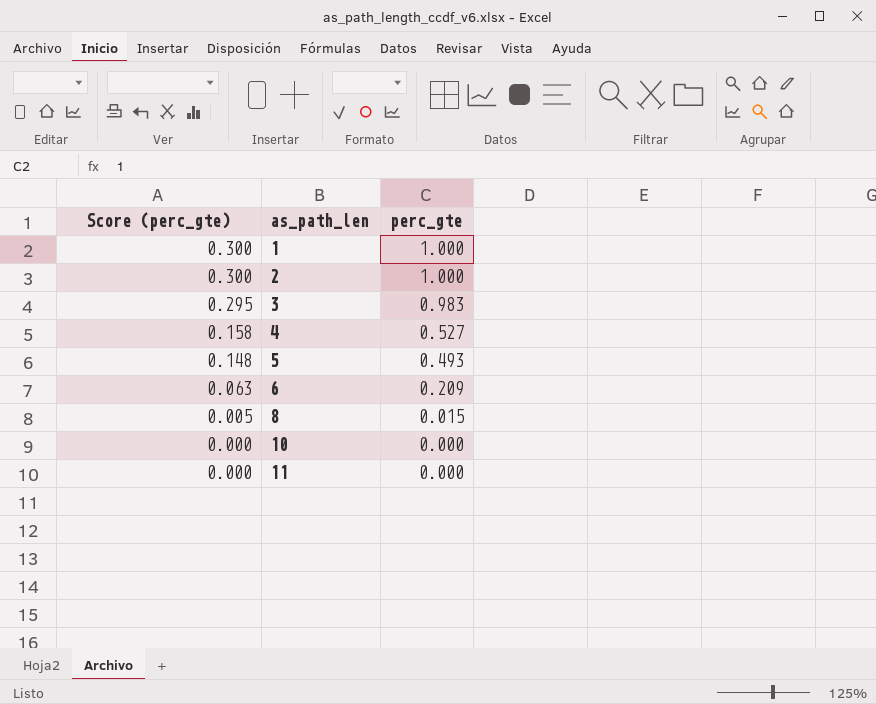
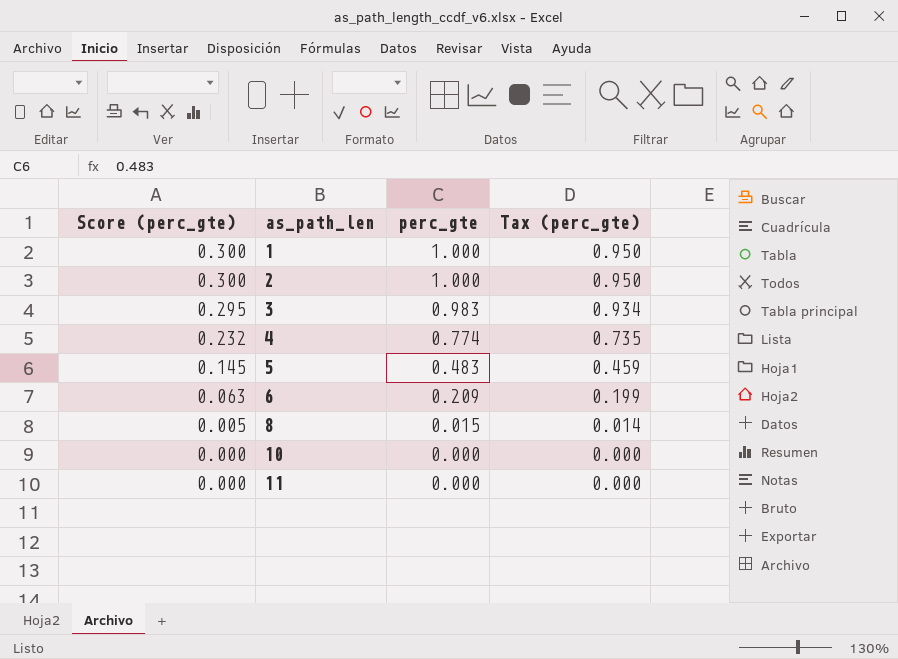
column Tax (perc_gte) | formula: none -> [perc_gte] * 0.95
4 | Score (perc_gte): 0.158 -> 0.232
4 | perc_gte: 0.527 -> 0.774
5 | Score (perc_gte): 0.148 -> 0.145
5 | perc_gte: 0.493 -> 0.483

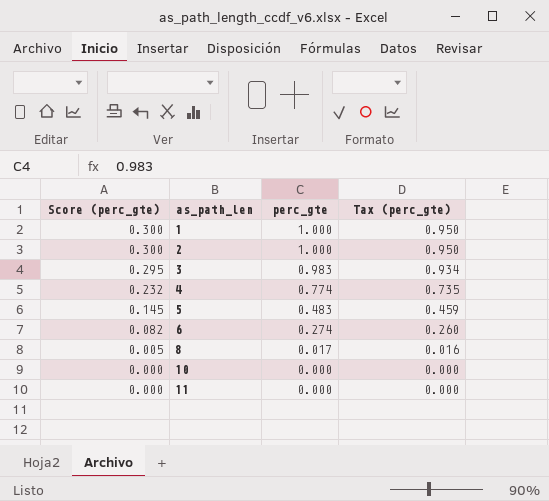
6 | Score (perc_gte): 0.063 -> 0.082
6 | perc_gte: 0.209 -> 0.274
6 | Tax (perc_gte): 0.199 -> 0.260
8 | perc_gte: 0.015 -> 0.017
8 | Tax (perc_gte): 0.014 -> 0.016

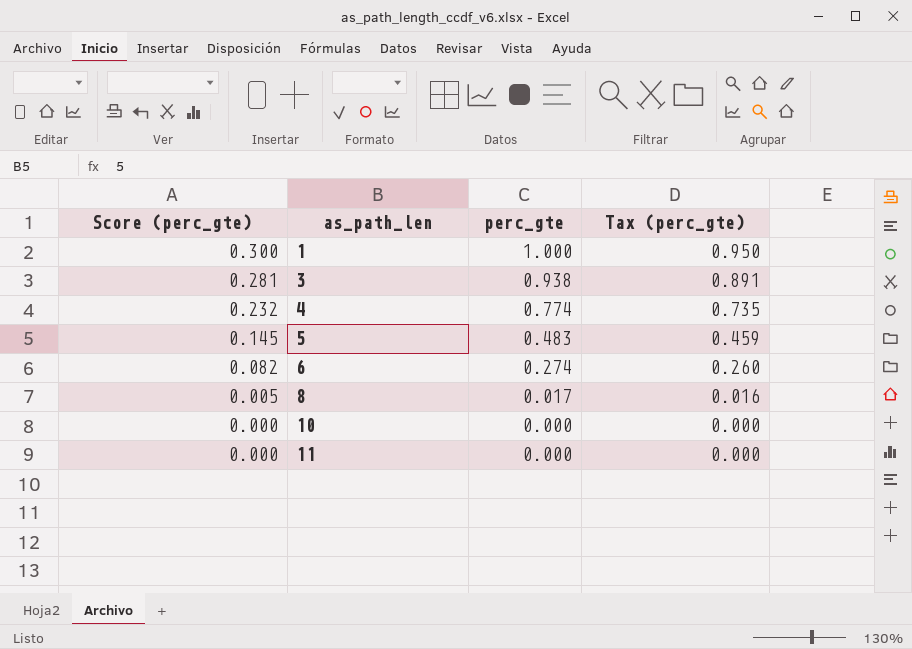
row 2: 0.300 | 1.000 | 0.950 -> none
3 | Score (perc_gte): 0.295 -> 0.281
3 | perc_gte: 0.983 -> 0.938
3 | Tax (perc_gte): 0.934 -> 0.891

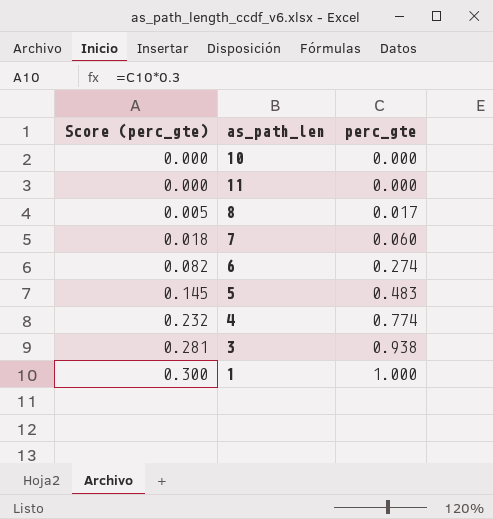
row order: Score (perc_gte) descending -> Score (perc_gte) ascending
column Tax (perc_gte) | formula: [perc_gte] * 0.95 -> none
row 7: none -> 0.018 | 0.060

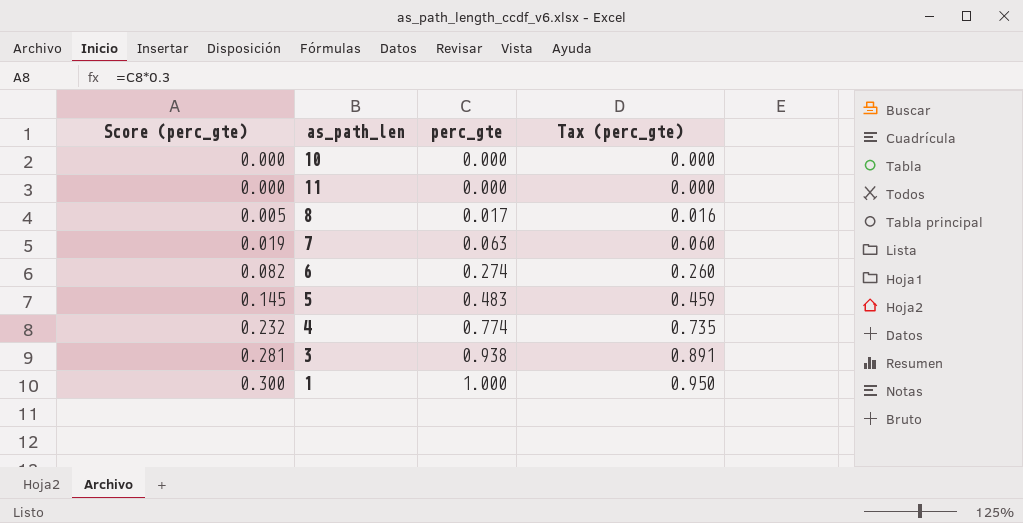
column Tax (perc_gte) | formula: none -> [perc_gte] * 0.95
7 | Score (perc_gte): 0.018 -> 0.019
7 | perc_gte: 0.060 -> 0.063

